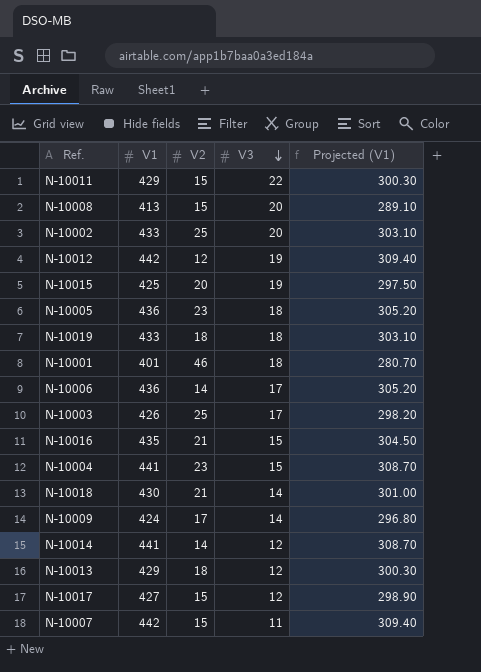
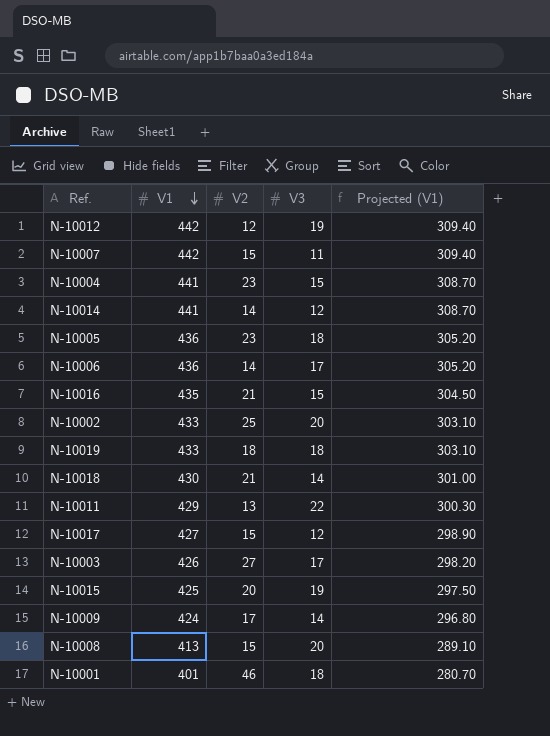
row order: V3 descending -> V1 descending
row N-10013: 429 | 18 | 12 | 300.30 -> none
N-10011 | V2: 15 -> 13
N-10003 | V2: 25 -> 27

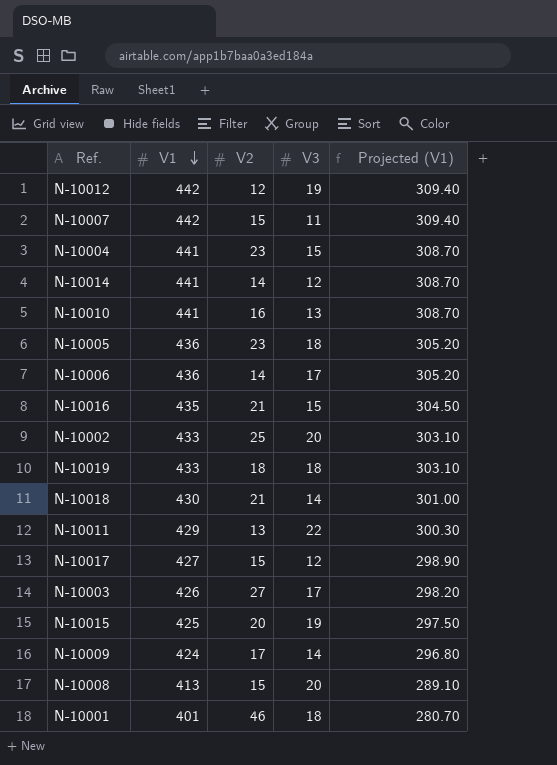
row N-10010: none -> 441 | 16 | 13 | 308.70

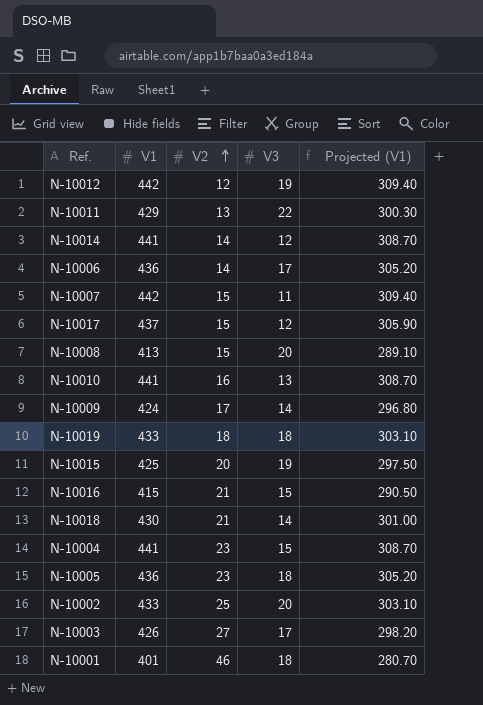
row order: V1 descending -> V2 ascending
N-10017 | V1: 427 -> 437
N-10017 | Projected (V1): 298.90 -> 305.90
N-10016 | V1: 435 -> 415
N-10016 | Projected (V1): 304.50 -> 290.50

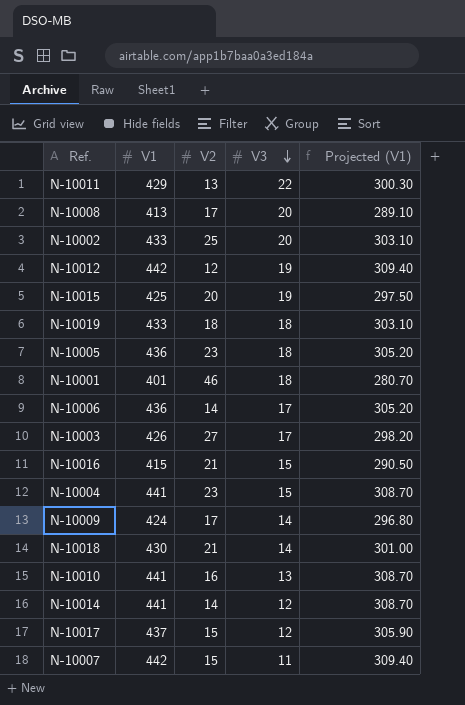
row order: V2 ascending -> V3 descending
N-10008 | V2: 15 -> 17

